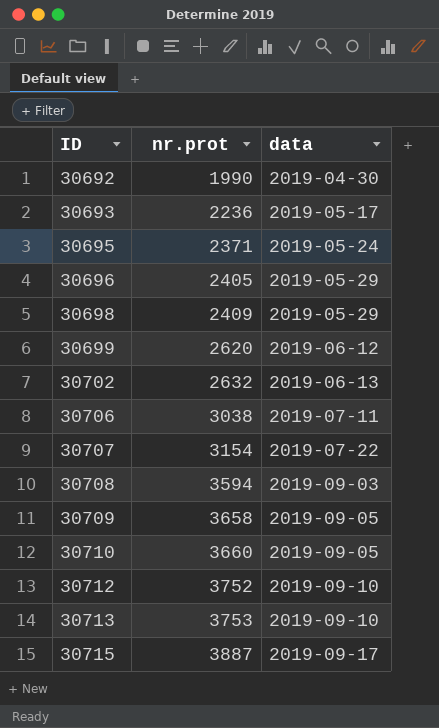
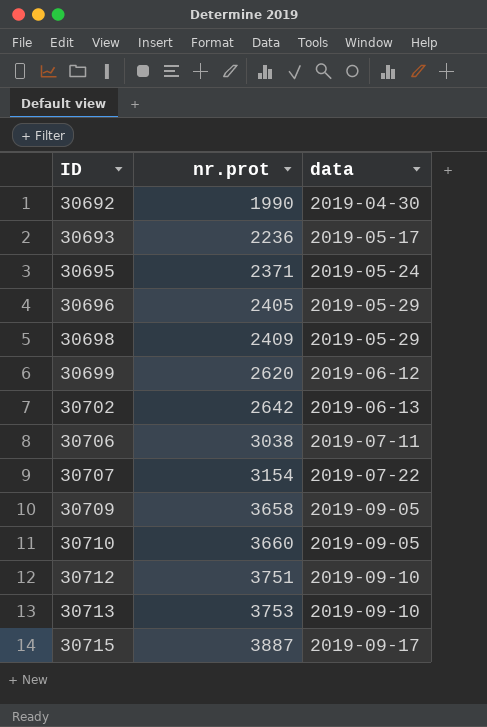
row 30708: 3594 | 2019-09-03 -> none
30702 | nr.prot: 2632 -> 2642
30712 | nr.prot: 3752 -> 3751

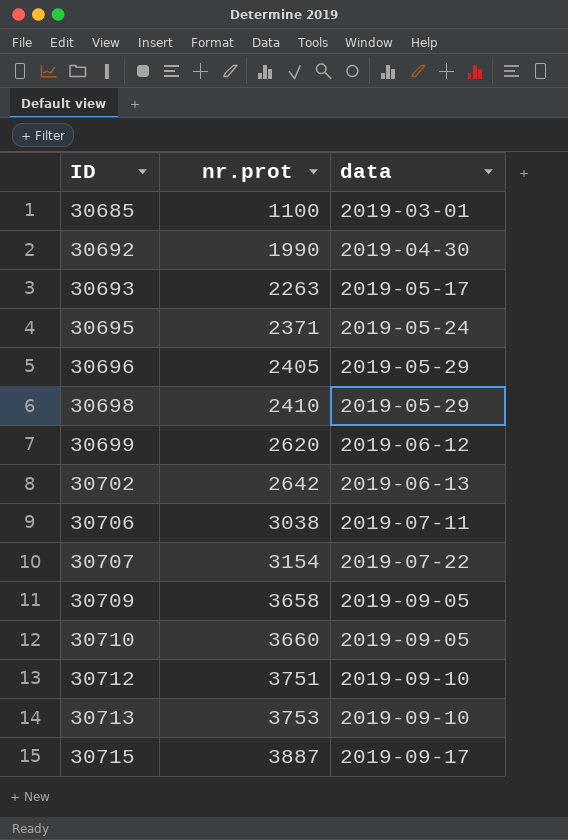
row 30685: none -> 1100 | 2019-03-01
30693 | nr.prot: 2236 -> 2263
30698 | nr.prot: 2409 -> 2410

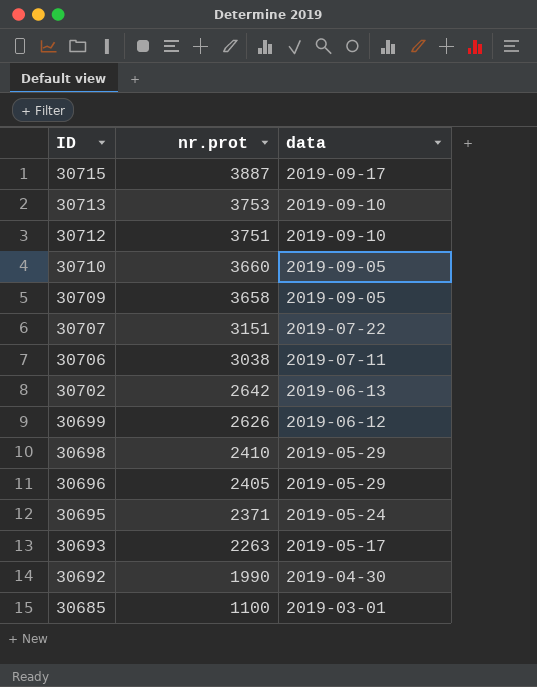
row order: ID ascending -> ID descending
30707 | nr.prot: 3154 -> 3151
30699 | nr.prot: 2620 -> 2626

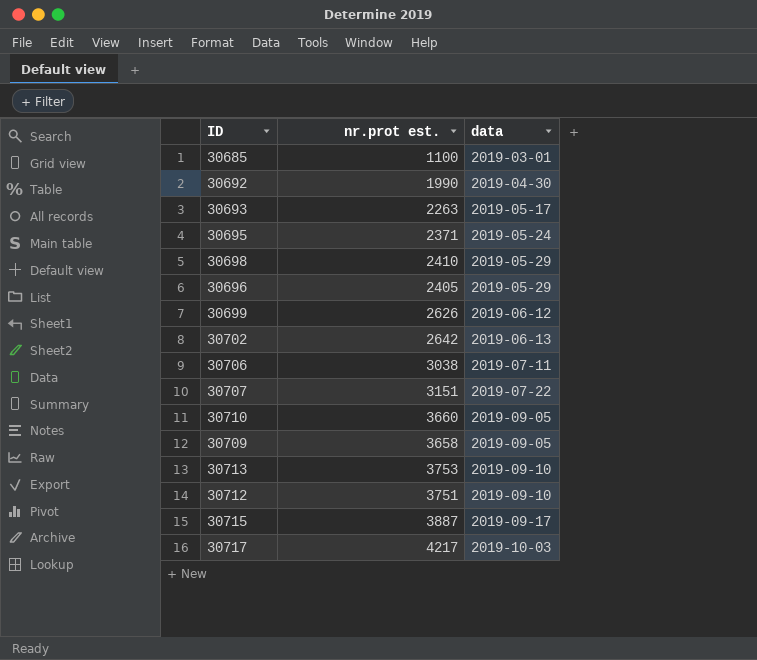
row order: ID descending -> data ascending
column name: nr.prot -> nr.prot est.
row 30717: none -> 4217 | 2019-10-03

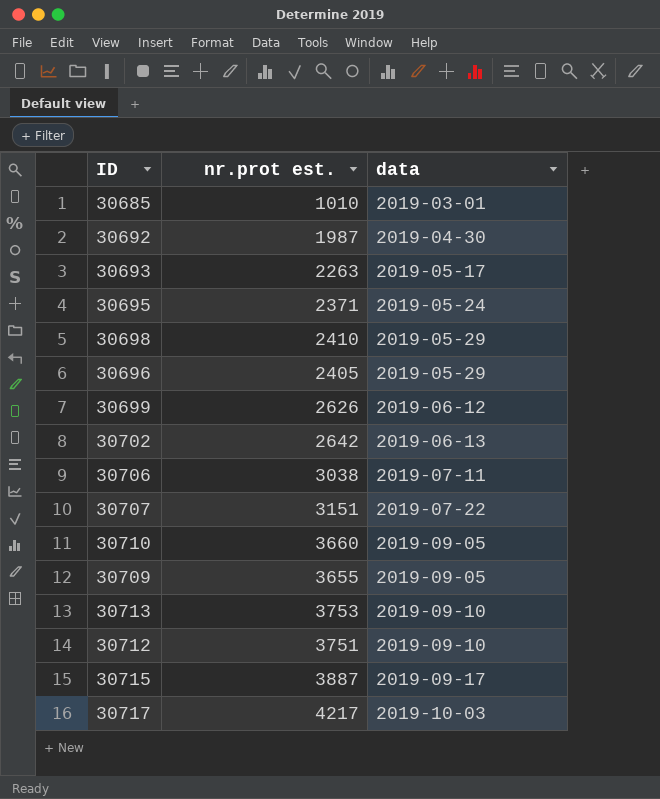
30685 | nr.prot est.: 1100 -> 1010
30692 | nr.prot est.: 1990 -> 1987
30709 | nr.prot est.: 3658 -> 3655

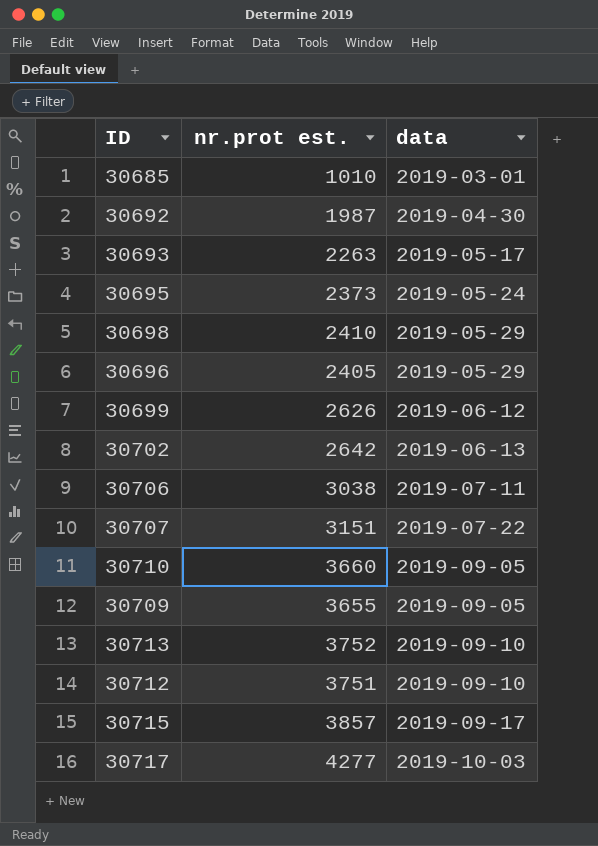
30695 | nr.prot est.: 2371 -> 2373
30713 | nr.prot est.: 3753 -> 3752
30715 | nr.prot est.: 3887 -> 3857
30717 | nr.prot est.: 4217 -> 4277

